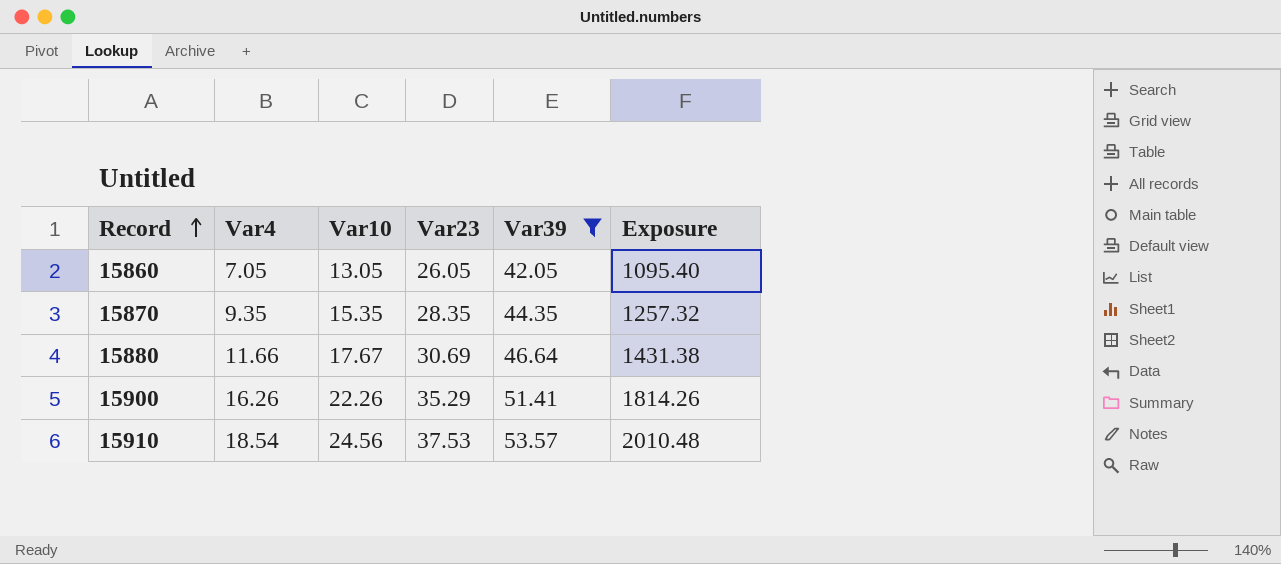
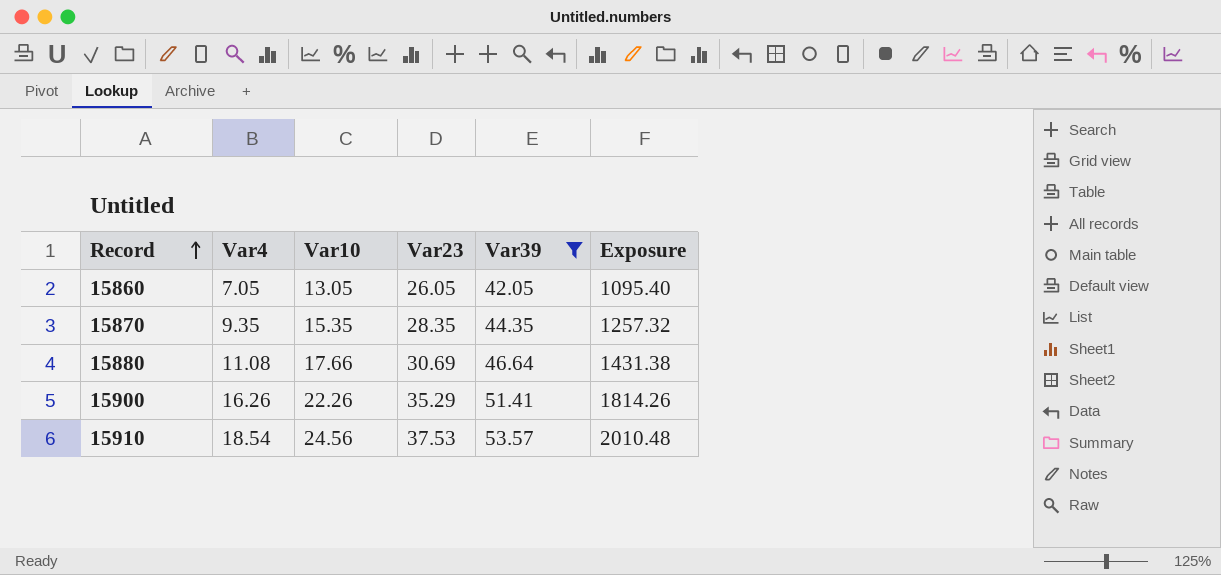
15880 | Var4: 11.66 -> 11.08
15880 | Var10: 17.67 -> 17.66

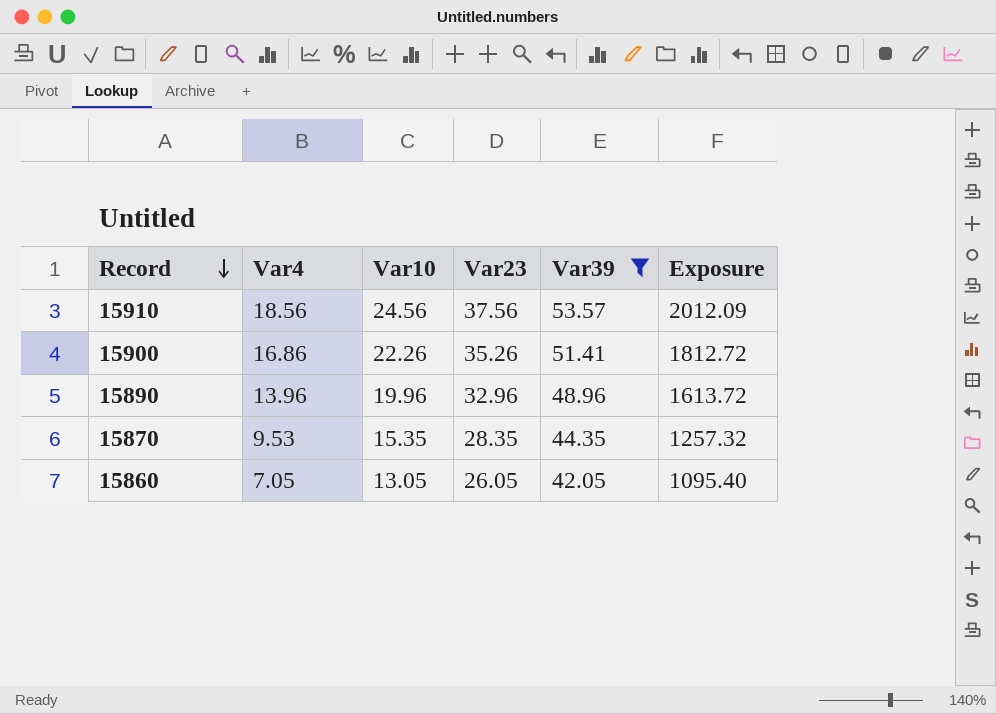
row order: Record ascending -> Record descending
row 15880: 11.08 | 17.66 | 30.69 | 46.64 | 1431.38 -> none
15910 | Var4: 18.54 -> 18.56
15910 | Var23: 37.53 -> 37.56
15910 | Exposure: 2010.48 -> 2012.09
15900 | Var4: 16.26 -> 16.86
15900 | Var23: 35.29 -> 35.26
15900 | Exposure: 1814.26 -> 1812.72
row 15890: none -> 13.96 | 19.96 | 32.96 | 48.96 | 1613.72
15870 | Var4: 9.35 -> 9.53

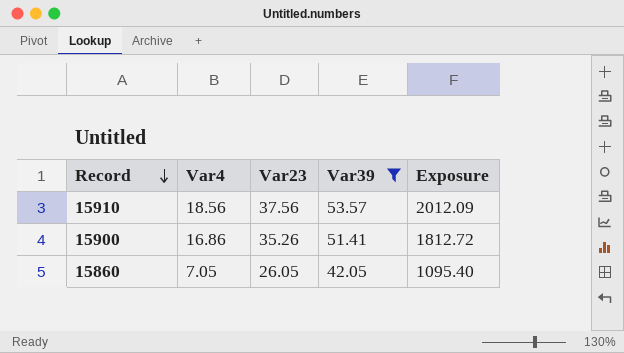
column Var10 | position: 3 -> none
row 15890: 13.96 | 19.96 | 32.96 | 48.96 | 1613.72 -> none
row 15870: 9.53 | 15.35 | 28.35 | 44.35 | 1257.32 -> none

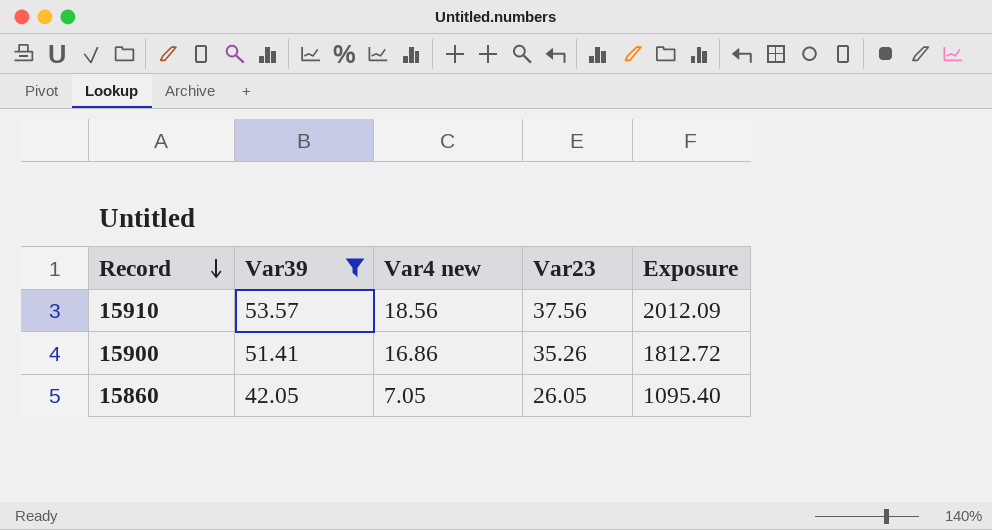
column Var39 | position: 4 -> 2
column name: Var4 -> Var4 new

